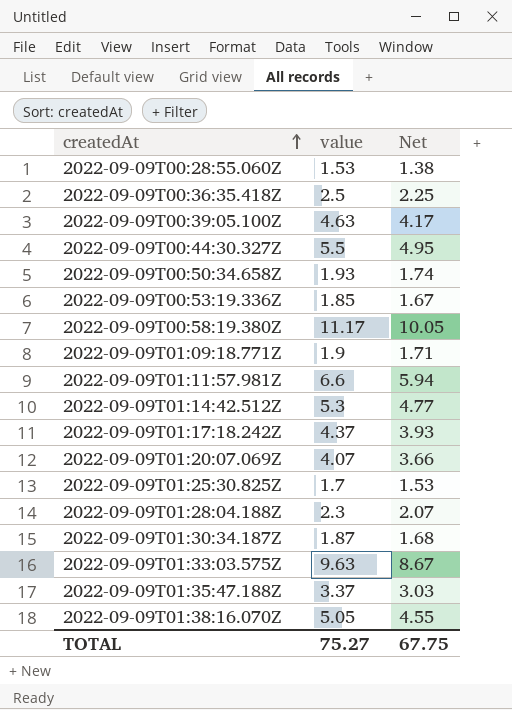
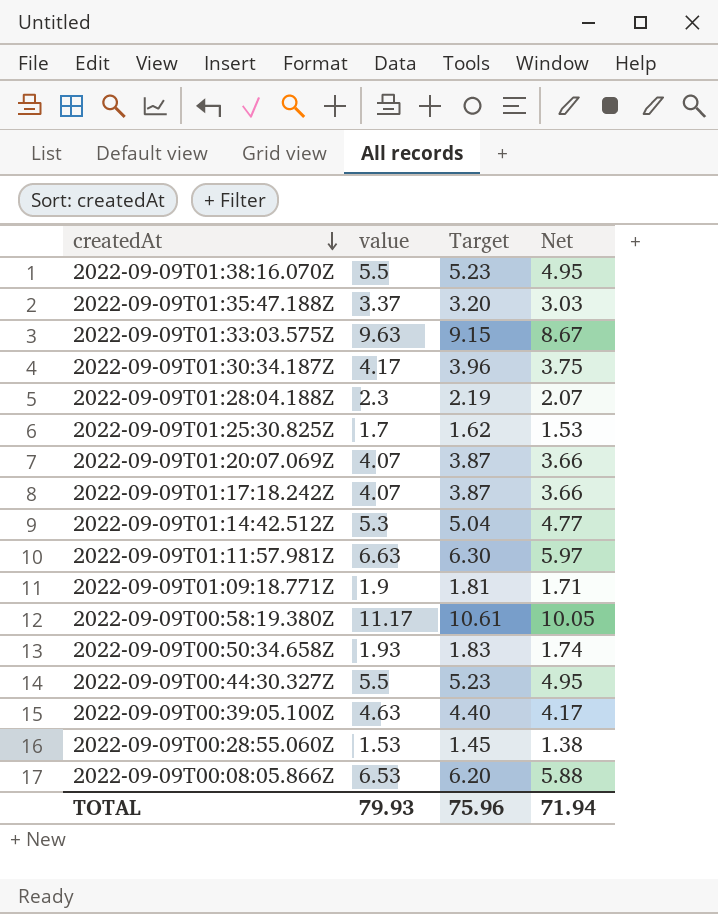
row order: createdAt ascending -> createdAt descending
column Target | formula: none -> [value] * 0.95
row 2022-09-09T00:36:35.418Z: 2.5 | 2.25 -> none
row 2022-09-09T00:53:19.336Z: 1.85 | 1.67 -> none
2022-09-09T01:38:16.070Z | value: 5.05 -> 5.5
2022-09-09T01:38:16.070Z | Net: 4.55 -> 4.95
2022-09-09T01:30:34.187Z | value: 1.87 -> 4.17
2022-09-09T01:30:34.187Z | Net: 1.68 -> 3.75
2022-09-09T01:17:18.242Z | value: 4.37 -> 4.07
2022-09-09T01:17:18.242Z | Net: 3.93 -> 3.66
2022-09-09T01:11:57.981Z | value: 6.6 -> 6.63
2022-09-09T01:11:57.981Z | Net: 5.94 -> 5.97
row 2022-09-09T00:08:05.866Z: none -> 6.53 | 6.20 | 5.88
TOTAL | value: 75.27 -> 79.93
TOTAL | Net: 67.75 -> 71.94

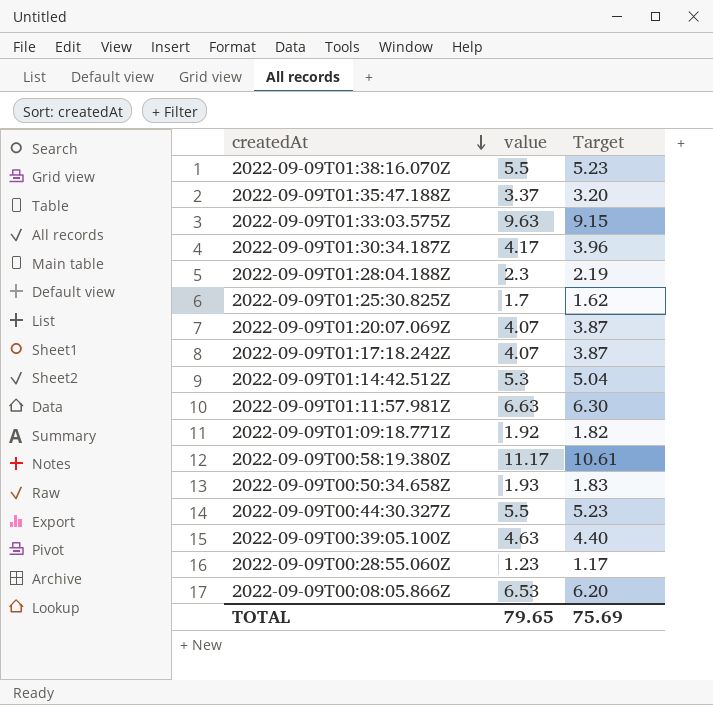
column Net | formula: [value] * 0.9 -> none
2022-09-09T01:09:18.771Z | value: 1.9 -> 1.92
2022-09-09T01:09:18.771Z | Target: 1.81 -> 1.82
2022-09-09T00:28:55.060Z | value: 1.53 -> 1.23
2022-09-09T00:28:55.060Z | Target: 1.45 -> 1.17
TOTAL | value: 79.93 -> 79.65
TOTAL | Target: 75.96 -> 75.69

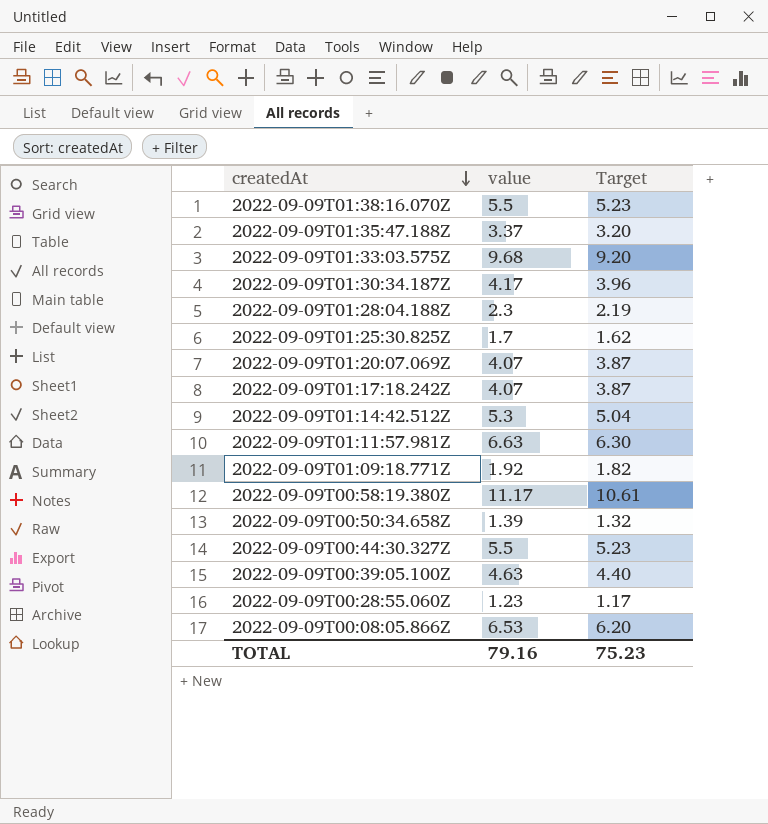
2022-09-09T01:33:03.575Z | value: 9.63 -> 9.68
2022-09-09T01:33:03.575Z | Target: 9.15 -> 9.20
2022-09-09T00:50:34.658Z | value: 1.93 -> 1.39
2022-09-09T00:50:34.658Z | Target: 1.83 -> 1.32
TOTAL | value: 79.65 -> 79.16
TOTAL | Target: 75.69 -> 75.23

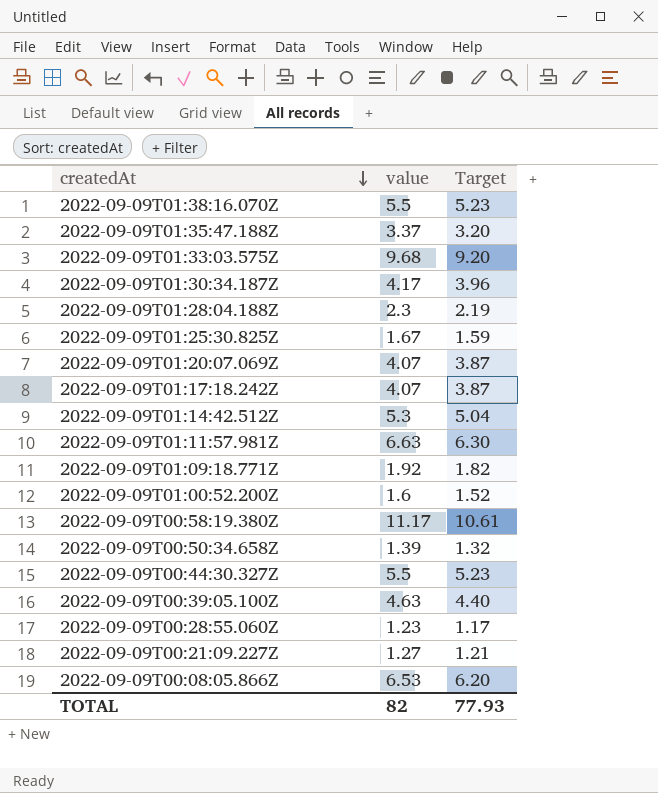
2022-09-09T01:25:30.825Z | value: 1.7 -> 1.67
2022-09-09T01:25:30.825Z | Target: 1.62 -> 1.59
row 2022-09-09T01:00:52.200Z: none -> 1.6 | 1.52
row 2022-09-09T00:21:09.227Z: none -> 1.27 | 1.21
TOTAL | value: 79.16 -> 82
TOTAL | Target: 75.23 -> 77.93

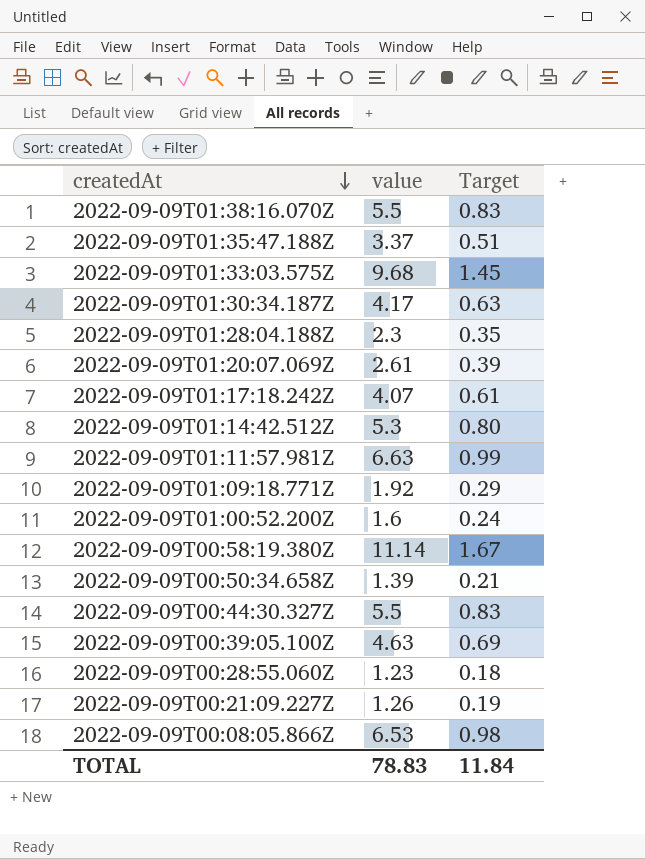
column Target | formula: [value] * 0.95 -> [value] * 0.15
row 2022-09-09T01:25:30.825Z: 1.67 | 1.59 -> none
2022-09-09T01:20:07.069Z | value: 4.07 -> 2.61
2022-09-09T00:58:19.380Z | value: 11.17 -> 11.14
2022-09-09T00:21:09.227Z | value: 1.27 -> 1.26
TOTAL | value: 82 -> 78.83
TOTAL | Target: 77.93 -> 11.84

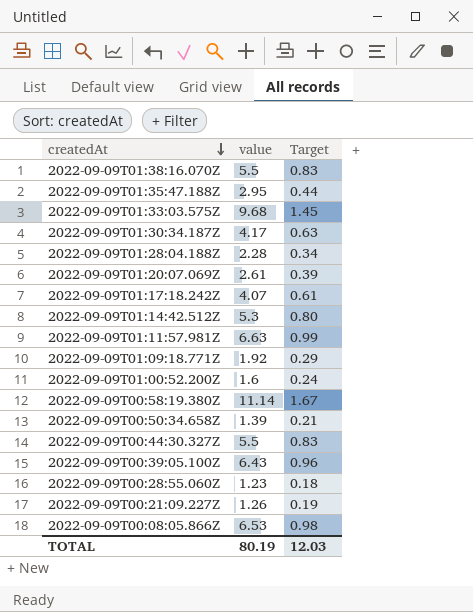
2022-09-09T01:35:47.188Z | value: 3.37 -> 2.95
2022-09-09T01:35:47.188Z | Target: 0.51 -> 0.44
2022-09-09T01:28:04.188Z | value: 2.3 -> 2.28
2022-09-09T01:28:04.188Z | Target: 0.35 -> 0.34
2022-09-09T00:39:05.100Z | value: 4.63 -> 6.43
2022-09-09T00:39:05.100Z | Target: 0.69 -> 0.96
TOTAL | value: 78.83 -> 80.19
TOTAL | Target: 11.84 -> 12.03

